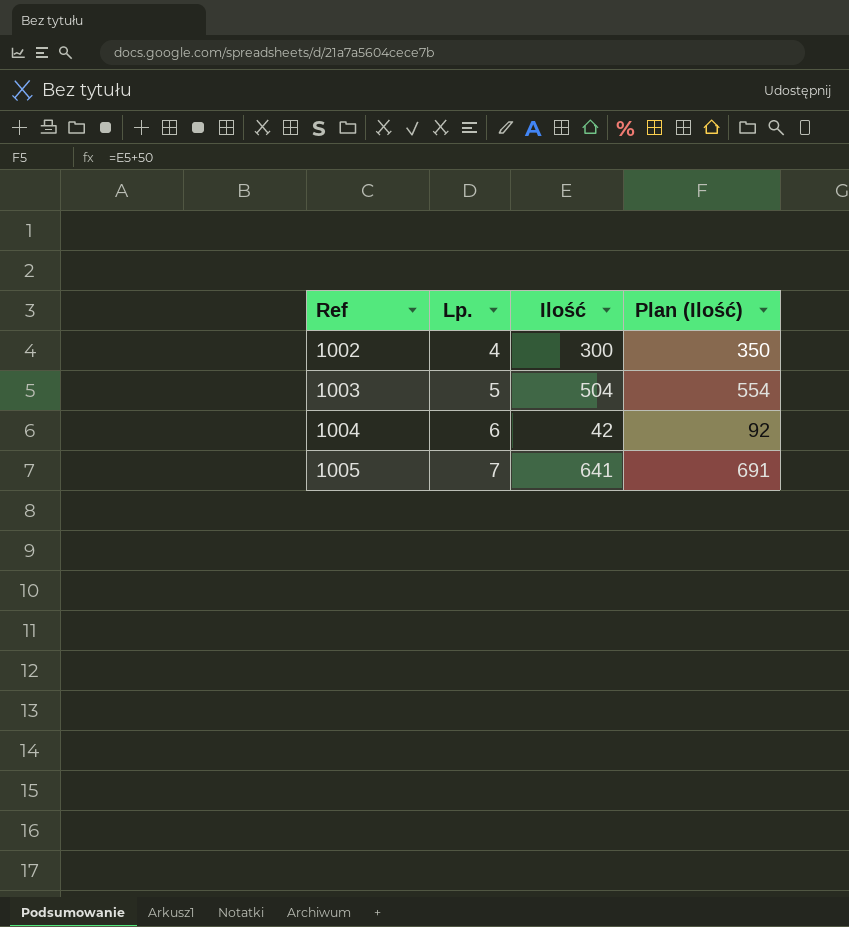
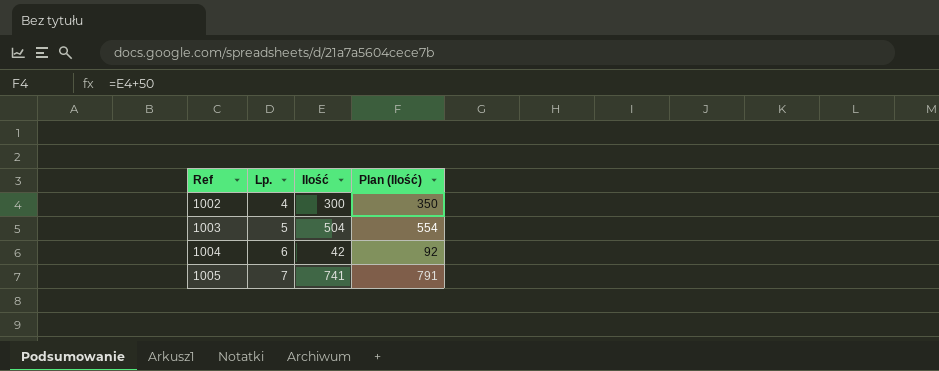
1005 | Ilość: 641 -> 741
1005 | Plan (Ilość): 691 -> 791

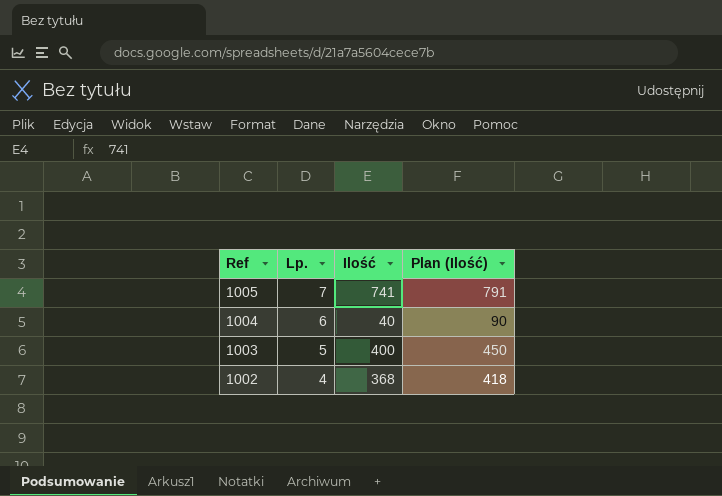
row order: Ref ascending -> Ref descending
1004 | Ilość: 42 -> 40
1004 | Plan (Ilość): 92 -> 90
1003 | Ilość: 504 -> 400
1003 | Plan (Ilość): 554 -> 450
1002 | Ilość: 300 -> 368
1002 | Plan (Ilość): 350 -> 418

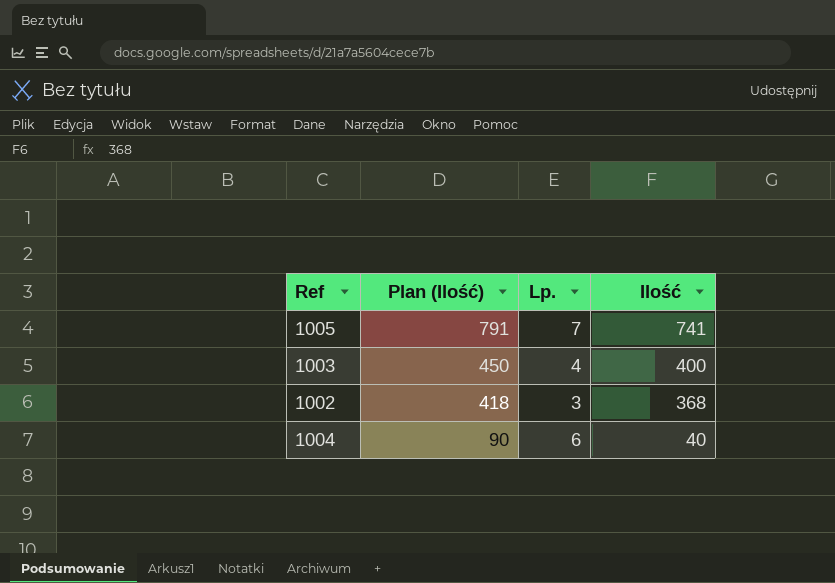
row order: Ref descending -> Plan (Ilość) descending
column Plan (Ilość) | position: 4 -> 2
1003 | Lp.: 5 -> 4
1002 | Lp.: 4 -> 3

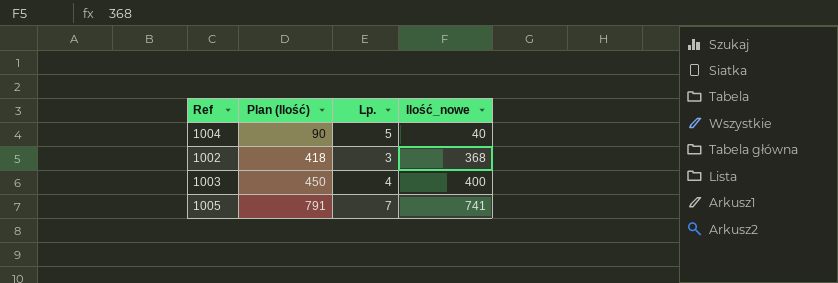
row order: Plan (Ilość) descending -> Plan (Ilość) ascending
column name: Ilość -> Ilość_nowe
1004 | Lp.: 6 -> 5

